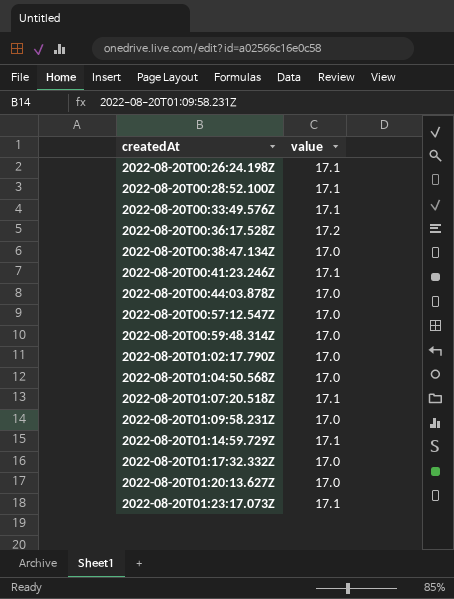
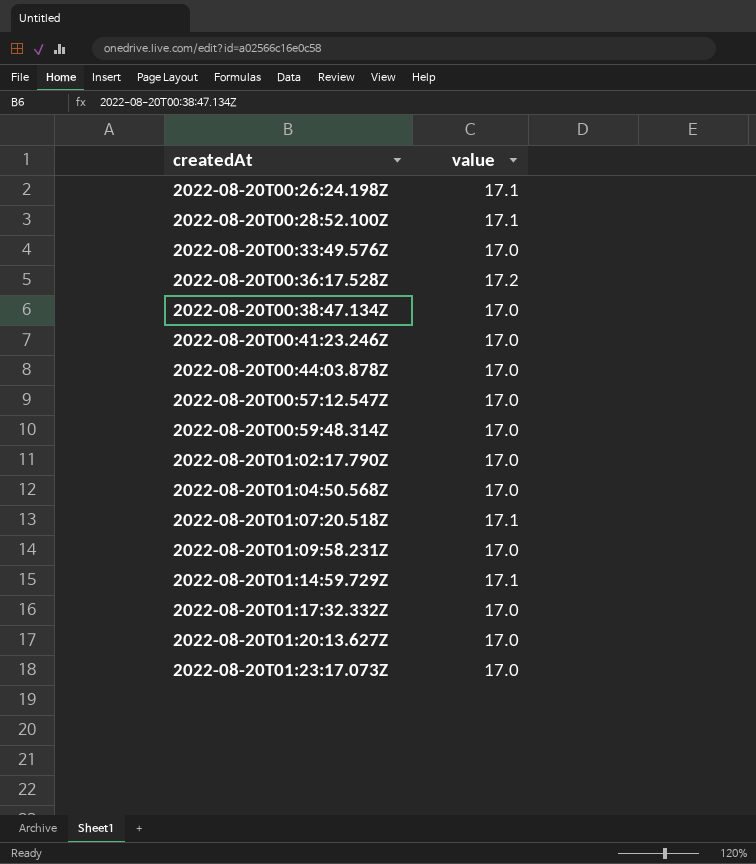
2022-08-20T00:33:49.576Z | value: 17.1 -> 17.0
2022-08-20T00:41:23.246Z | value: 17.1 -> 17.0
2022-08-20T01:23:17.073Z | value: 17.1 -> 17.0

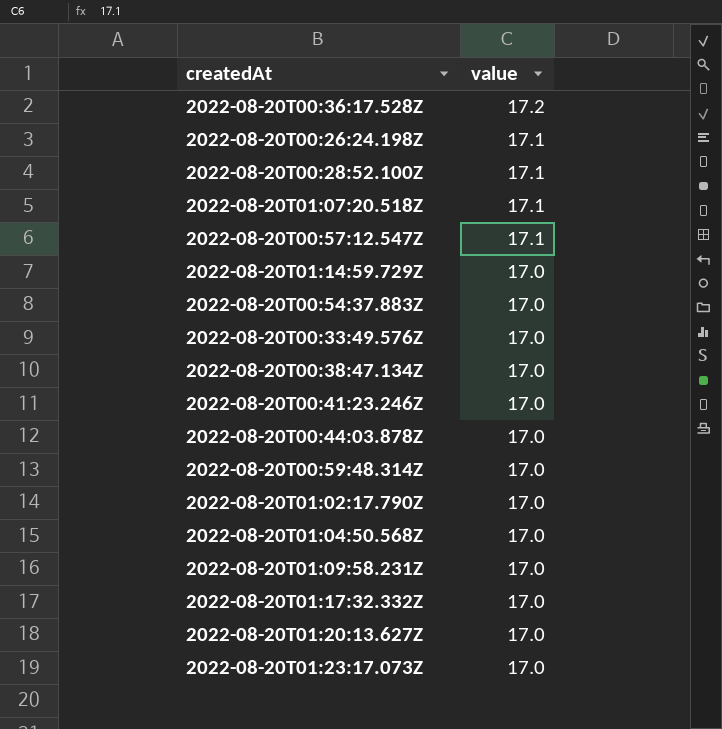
row order: createdAt ascending -> value descending
2022-08-20T00:57:12.547Z | value: 17.0 -> 17.1
2022-08-20T01:14:59.729Z | value: 17.1 -> 17.0
row 2022-08-20T00:54:37.883Z: none -> 17.0

